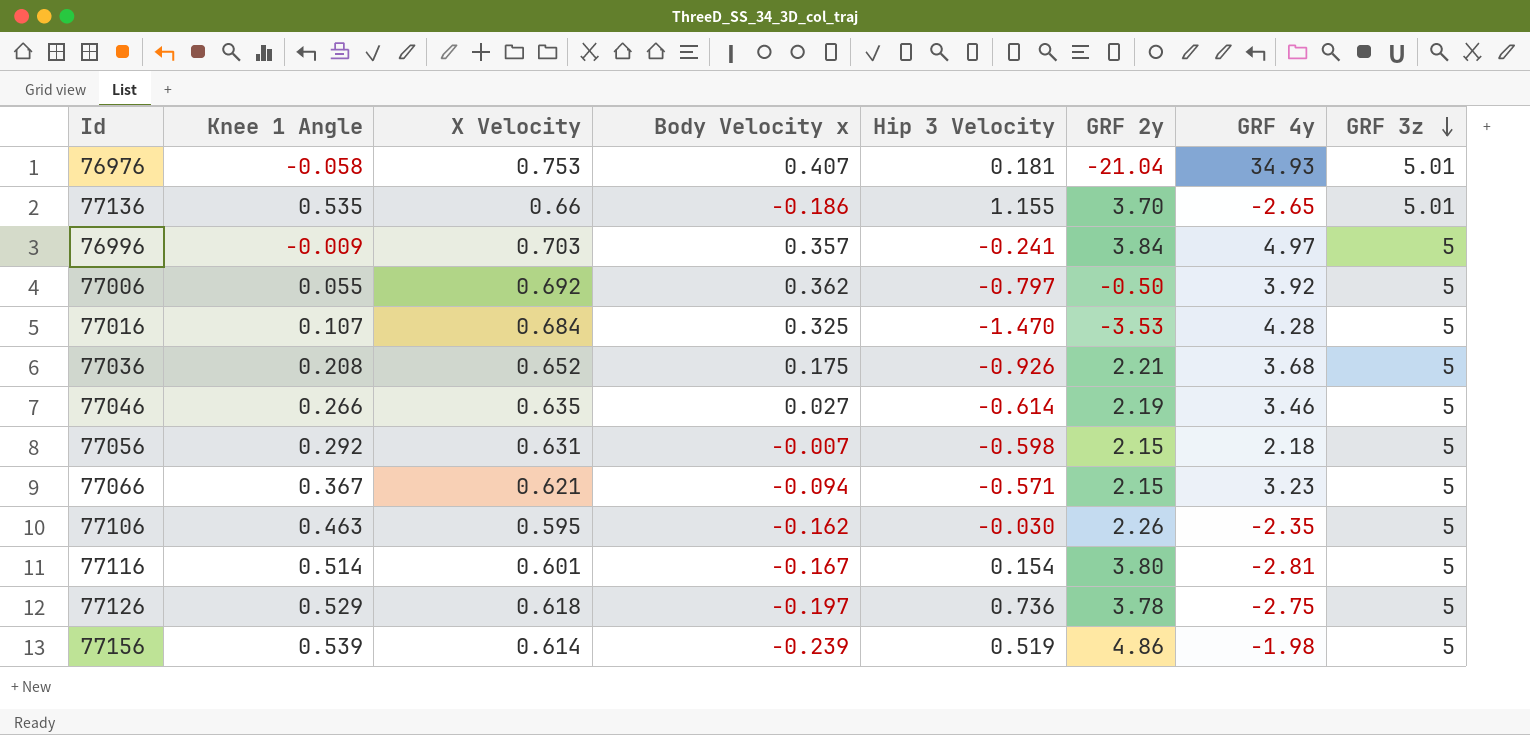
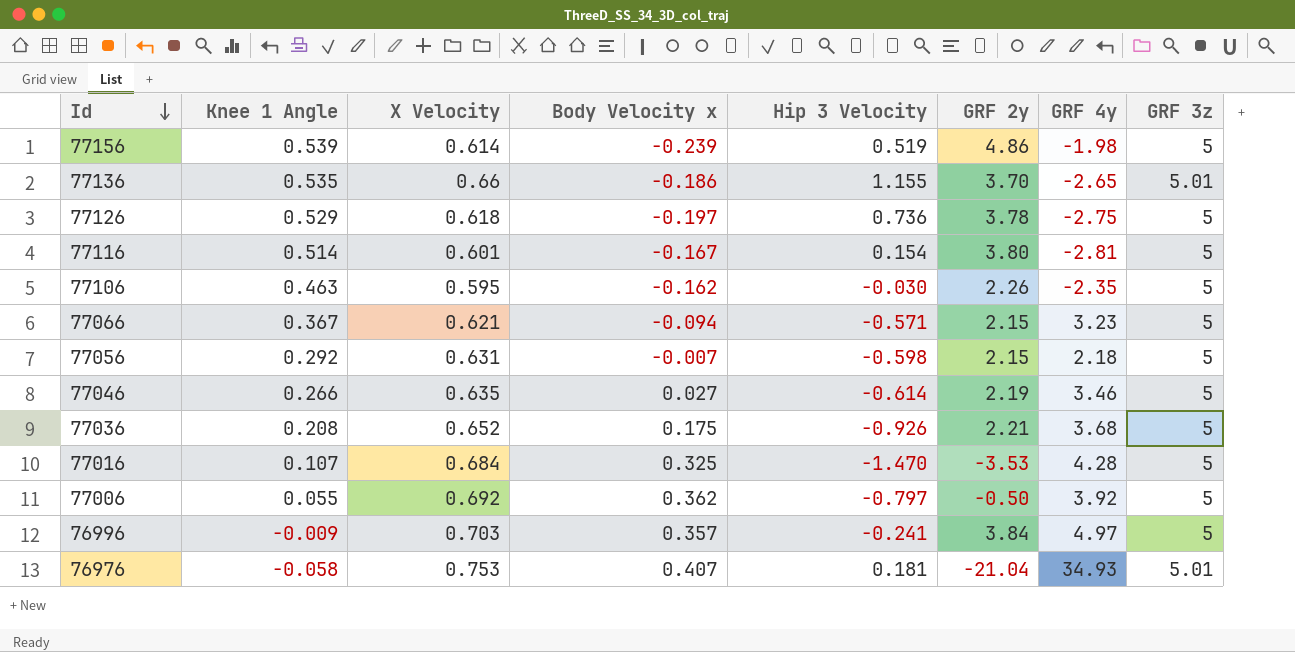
row order: GRF 3z descending -> Id descending

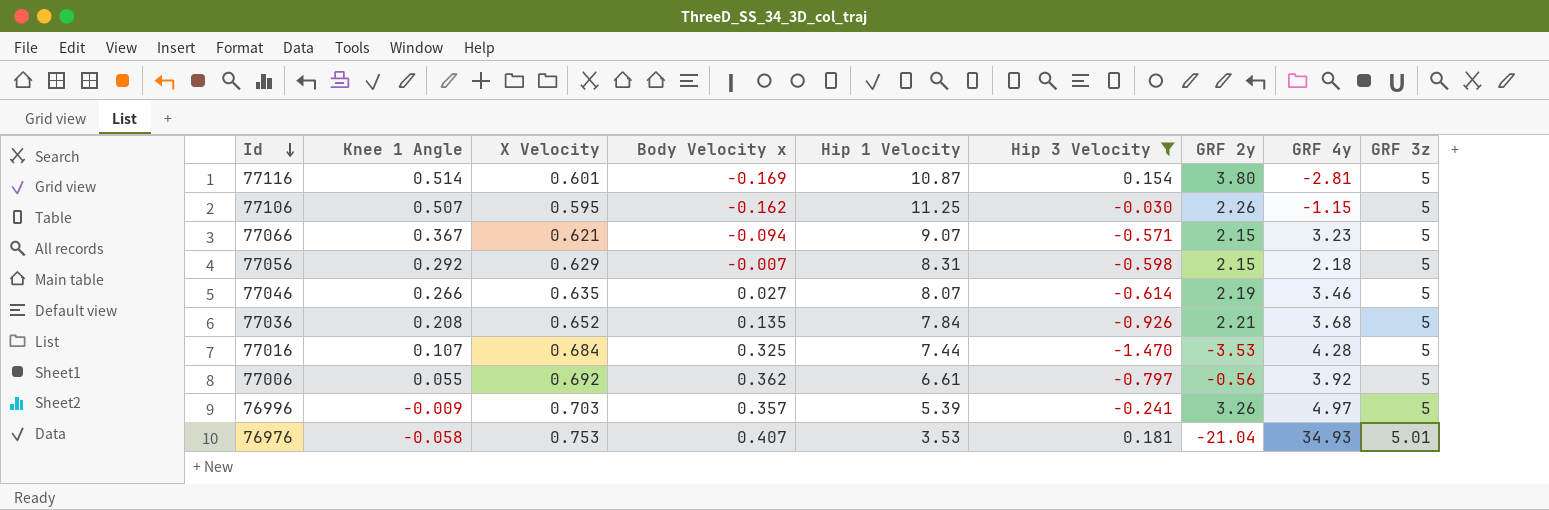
filter: none -> Hip 3 Velocity <= 0.181
column Hip 1 Velocity | position: none -> 5
77116 | Body Velocity x: -0.167 -> -0.169
77106 | Knee 1 Angle: 0.463 -> 0.507
77106 | GRF 4y: -2.35 -> -1.15
77056 | X Velocity: 0.631 -> 0.629
77036 | Body Velocity x: 0.175 -> 0.135
77006 | GRF 2y: -0.50 -> -0.56
76996 | GRF 2y: 3.84 -> 3.26

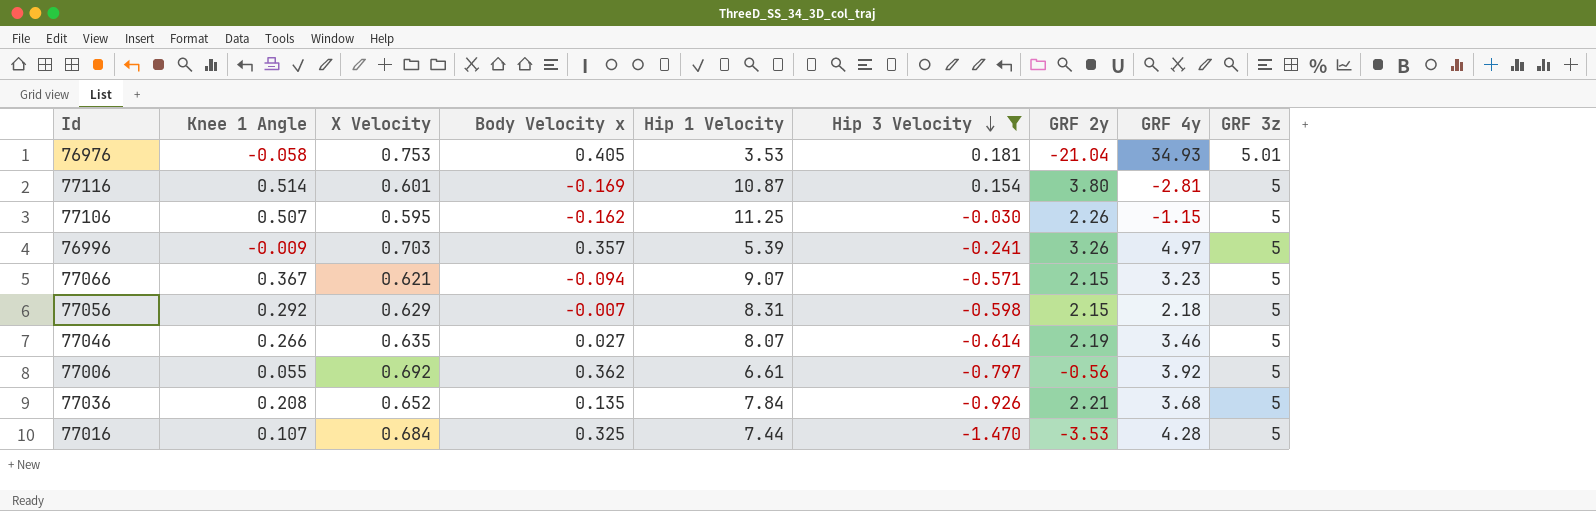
row order: Id descending -> Hip 3 Velocity descending
76976 | Body Velocity x: 0.407 -> 0.405

